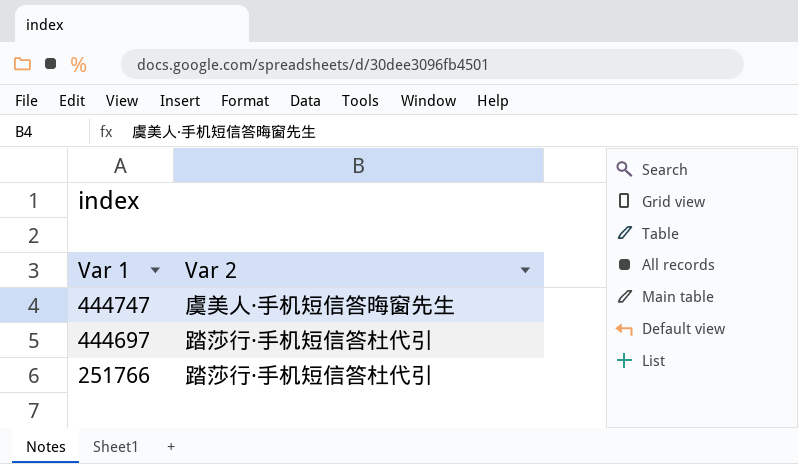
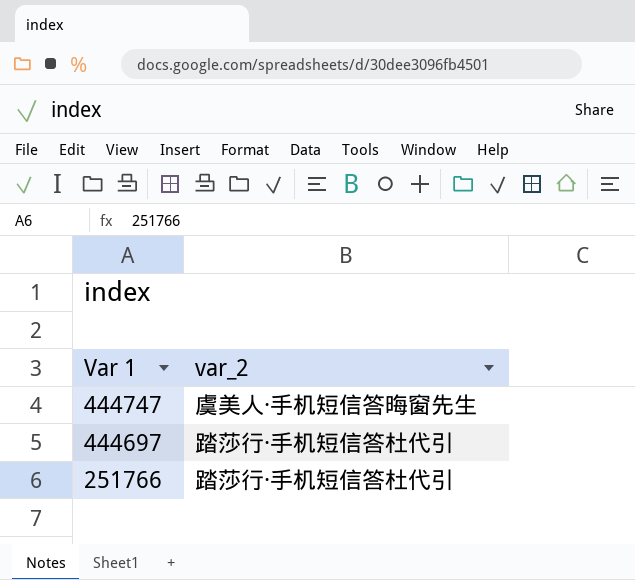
column name: Var 2 -> var_2

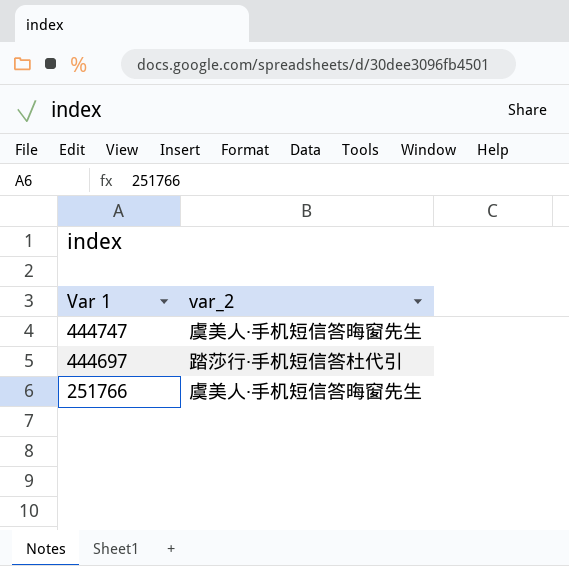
251766 | var_2: 踏莎行·手机短信答杜代引 -> 虞美人·手机短信答晦窗先生

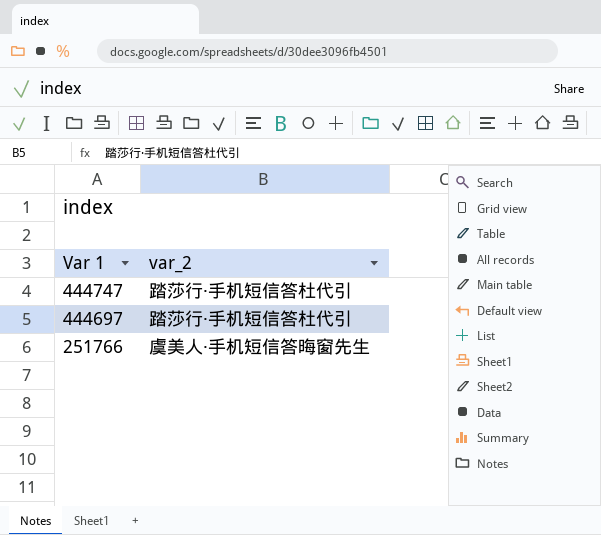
444747 | var_2: 虞美人·手机短信答晦窗先生 -> 踏莎行·手机短信答杜代引

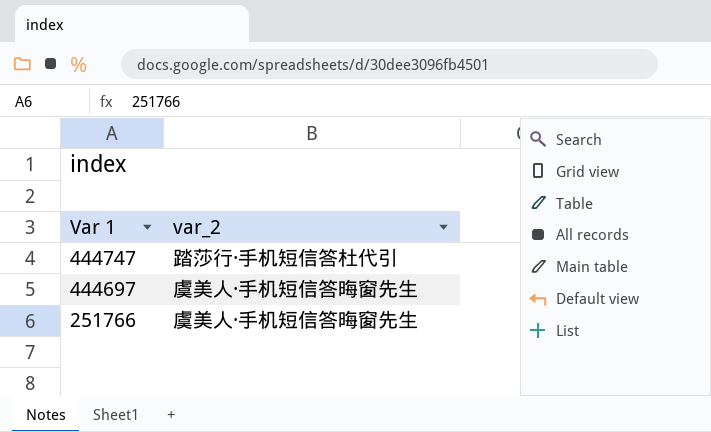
444697 | var_2: 踏莎行·手机短信答杜代引 -> 虞美人·手机短信答晦窗先生

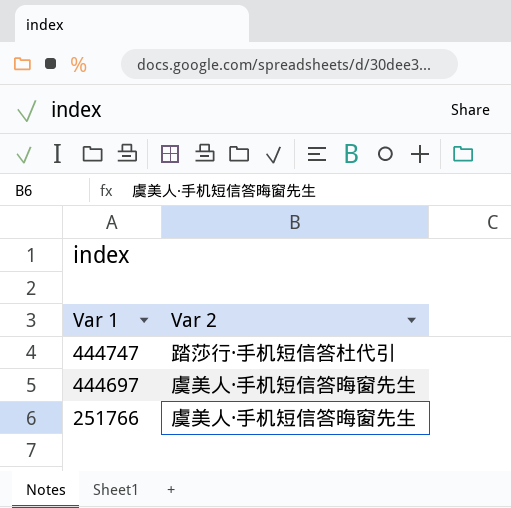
column name: var_2 -> Var 2

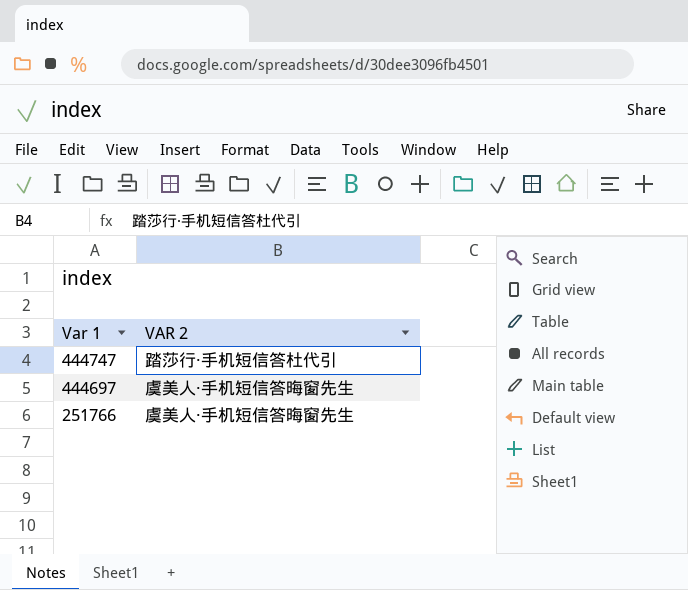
column name: Var 2 -> VAR 2

